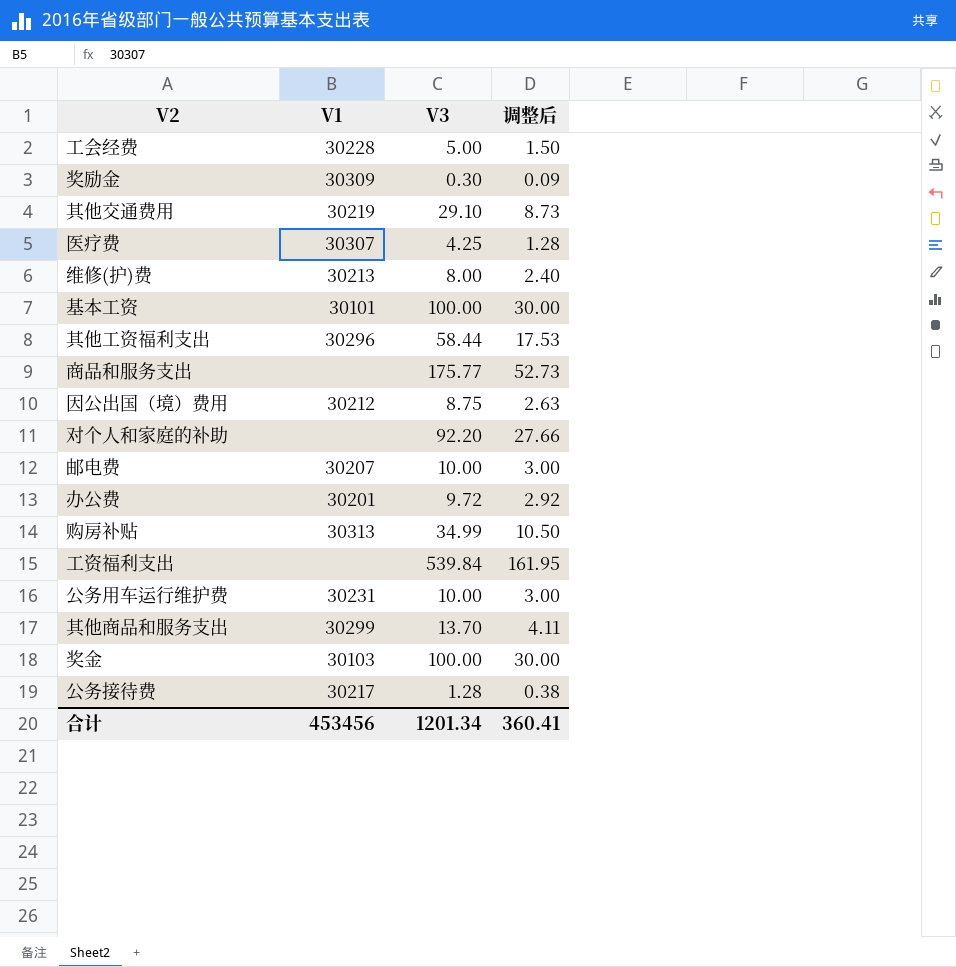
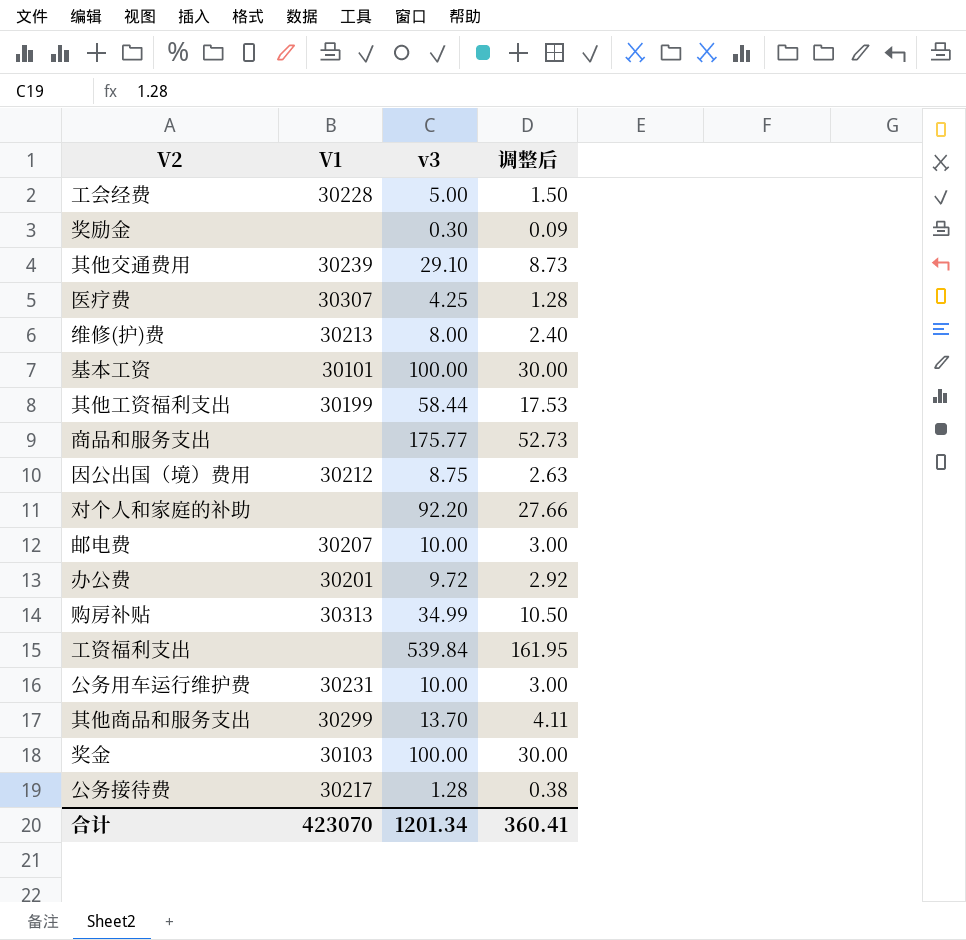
column name: V3 -> v3
奖励金 | V1: 30309 -> none
其他交通费用 | V1: 30219 -> 30239
其他工资福利支出 | V1: 30296 -> 30199
合计 | V1: 453456 -> 423070

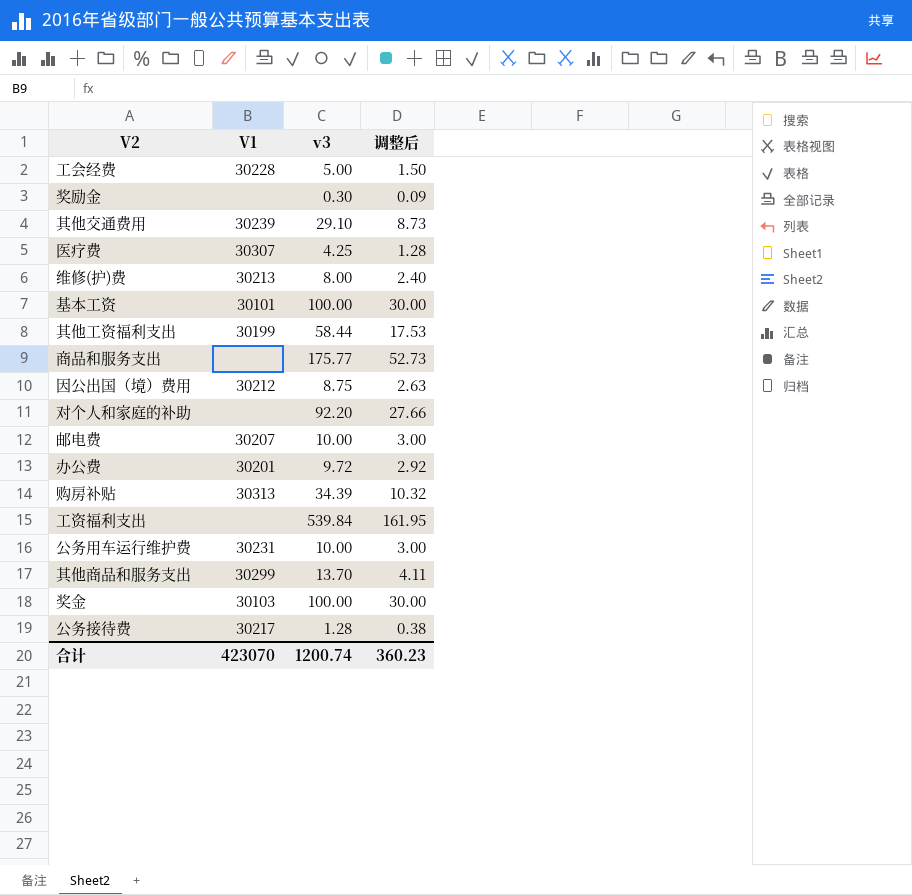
购房补贴 | v3: 34.99 -> 34.39
购房补贴 | 调整后: 10.50 -> 10.32
合计 | v3: 1201.34 -> 1200.74
合计 | 调整后: 360.41 -> 360.23

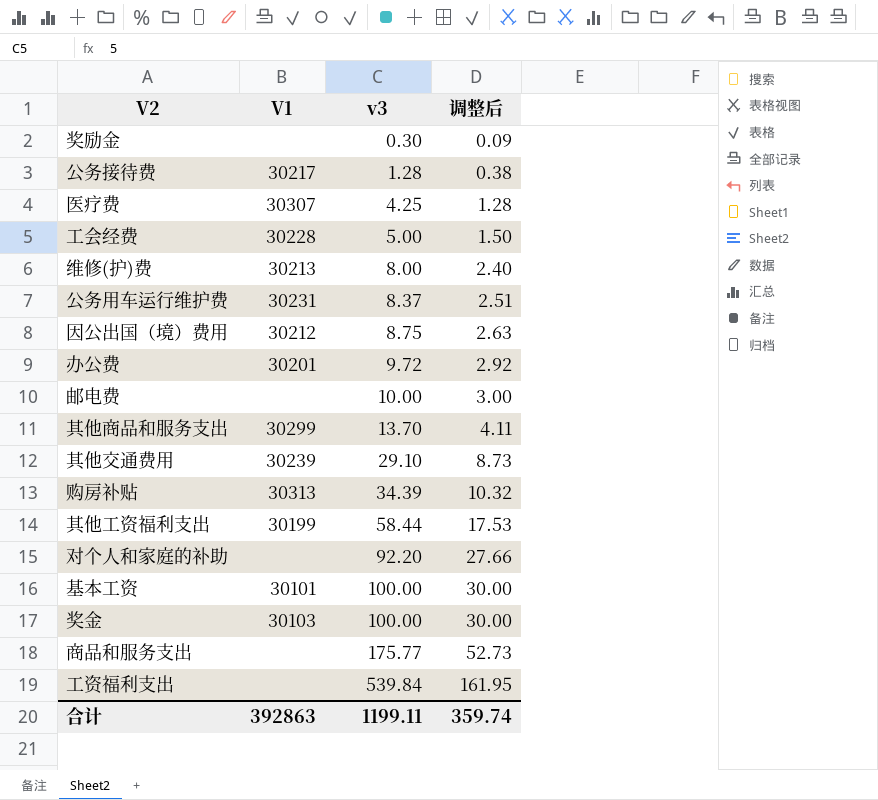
row order: none -> v3 ascending
公务用车运行维护费 | v3: 10.00 -> 8.37
公务用车运行维护费 | 调整后: 3.00 -> 2.51
邮电费 | V1: 30207 -> none
合计 | V1: 423070 -> 392863
合计 | v3: 1200.74 -> 1199.11
合计 | 调整后: 360.23 -> 359.74

